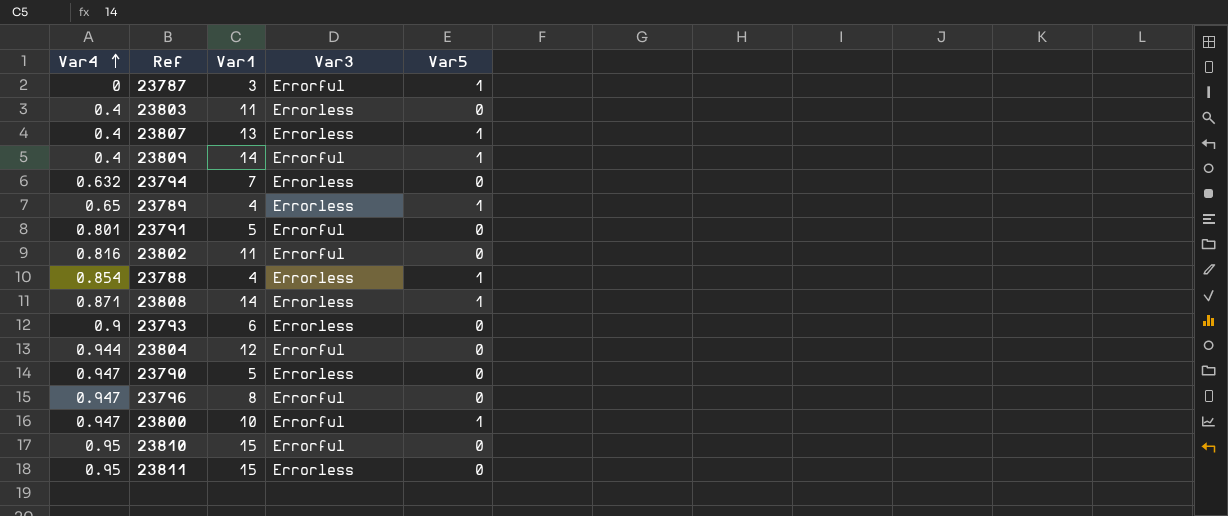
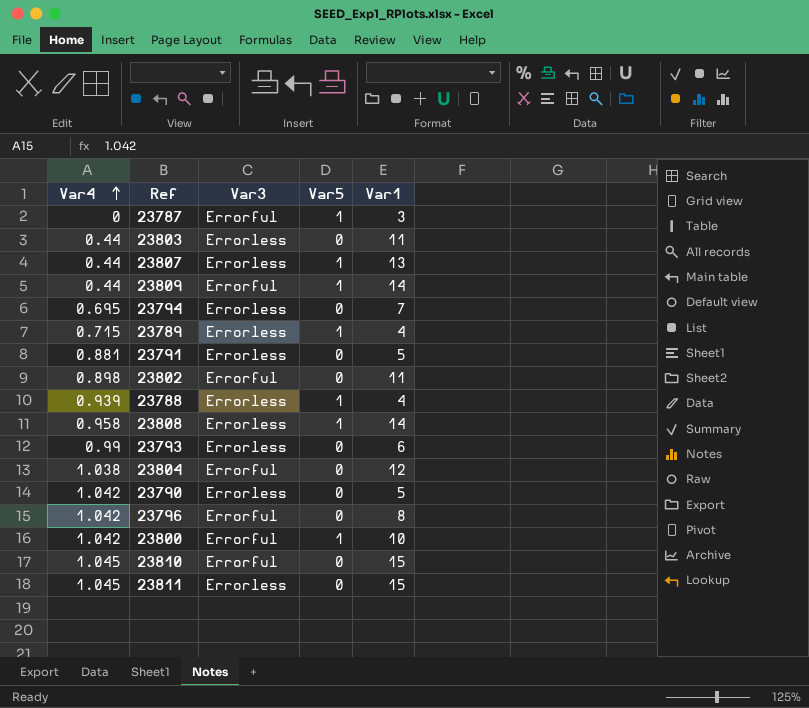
column Var1 | position: 3 -> 5
23803 | Var4: 0.4 -> 0.44
23807 | Var4: 0.4 -> 0.44
23809 | Var4: 0.4 -> 0.44
23794 | Var4: 0.632 -> 0.695
23789 | Var4: 0.65 -> 0.715
23791 | Var4: 0.801 -> 0.881
23791 | Var3: Errorful -> Errorless
23802 | Var4: 0.816 -> 0.898
23788 | Var4: 0.854 -> 0.939
23808 | Var4: 0.871 -> 0.958
23793 | Var4: 0.9 -> 0.99
23804 | Var4: 0.944 -> 1.038
23790 | Var4: 0.947 -> 1.042
23796 | Var4: 0.947 -> 1.042
23800 | Var4: 0.947 -> 1.042
23810 | Var4: 0.95 -> 1.045
23811 | Var4: 0.95 -> 1.045

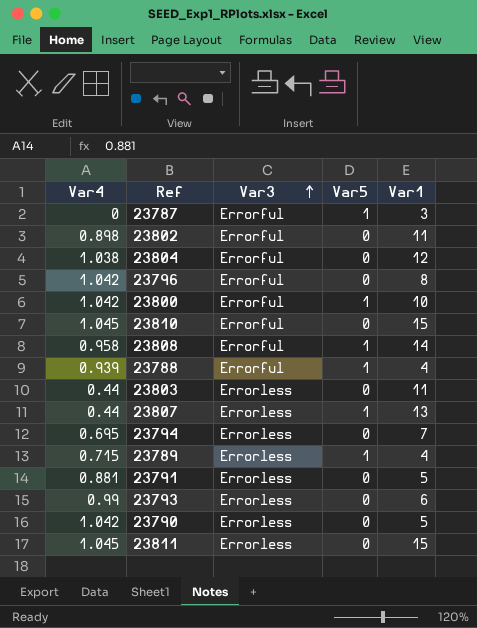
row order: Var4 ascending -> Var3 ascending
row 23809: 0.44 | Errorful | 1 | 14 -> none
23808 | Var3: Errorless -> Errorful
23788 | Var3: Errorless -> Errorful

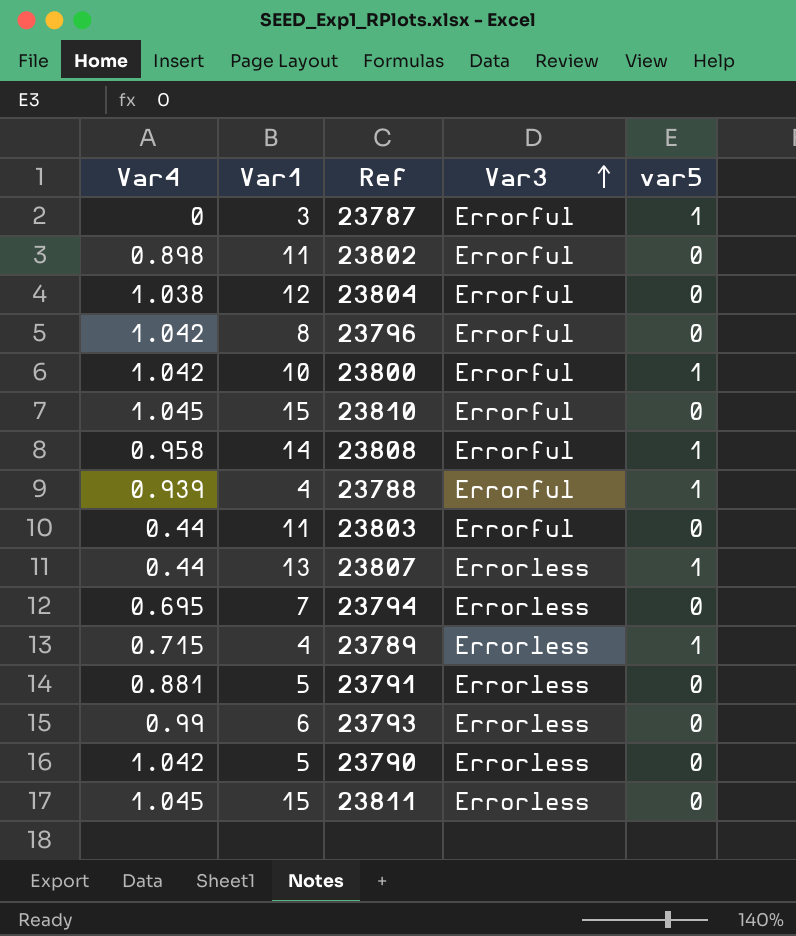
column Var1 | position: 5 -> 2
column name: Var5 -> var5
23803 | Var3: Errorless -> Errorful

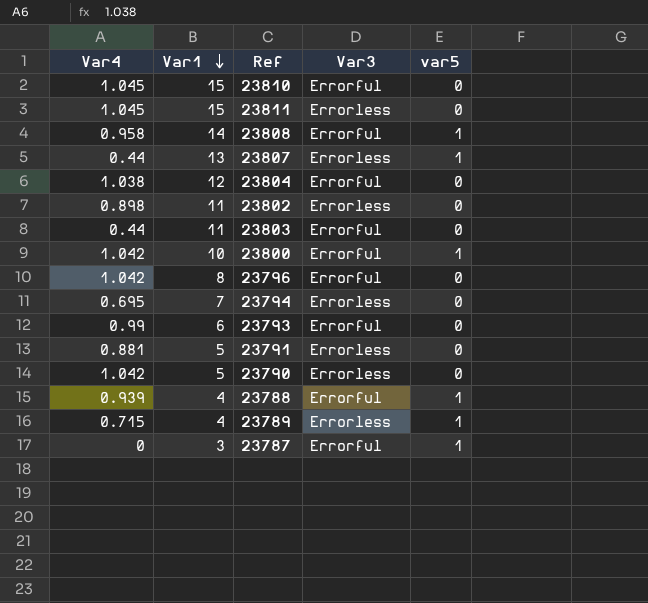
row order: Var3 ascending -> Var1 descending
23802 | Var3: Errorful -> Errorless
23793 | Var3: Errorless -> Errorful

